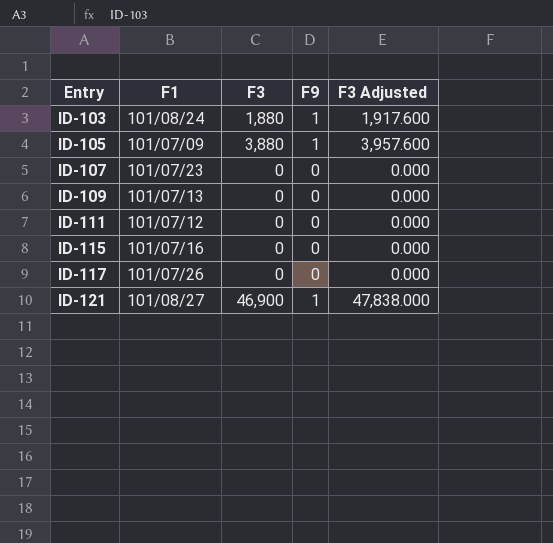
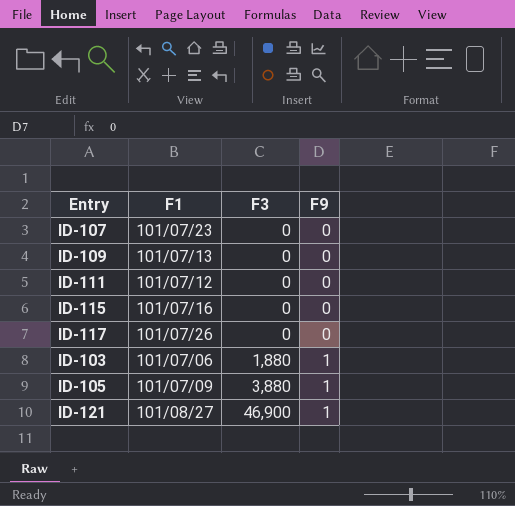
row order: Entry ascending -> F3 ascending
column F3 Adjusted | formula: [F3] * 1.02 -> none
ID-103 | F1: 101/08/24 -> 101/07/06

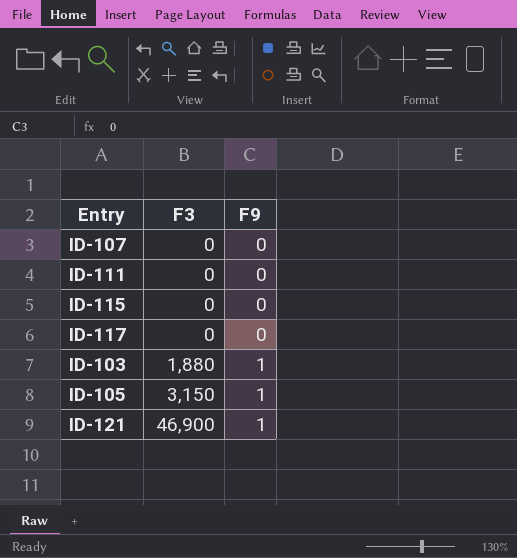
column F1 | position: 2 -> none
row ID-109: 101/07/13 | 0 | 0 -> none
ID-105 | F3: 3,880 -> 3,150

